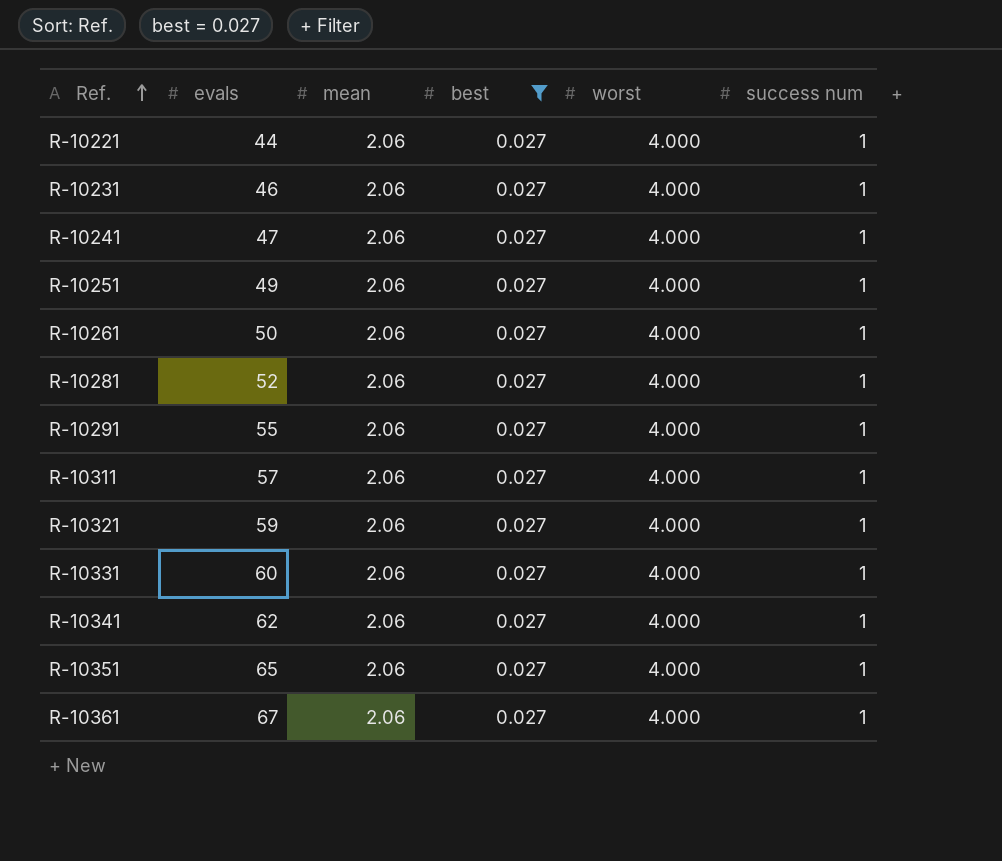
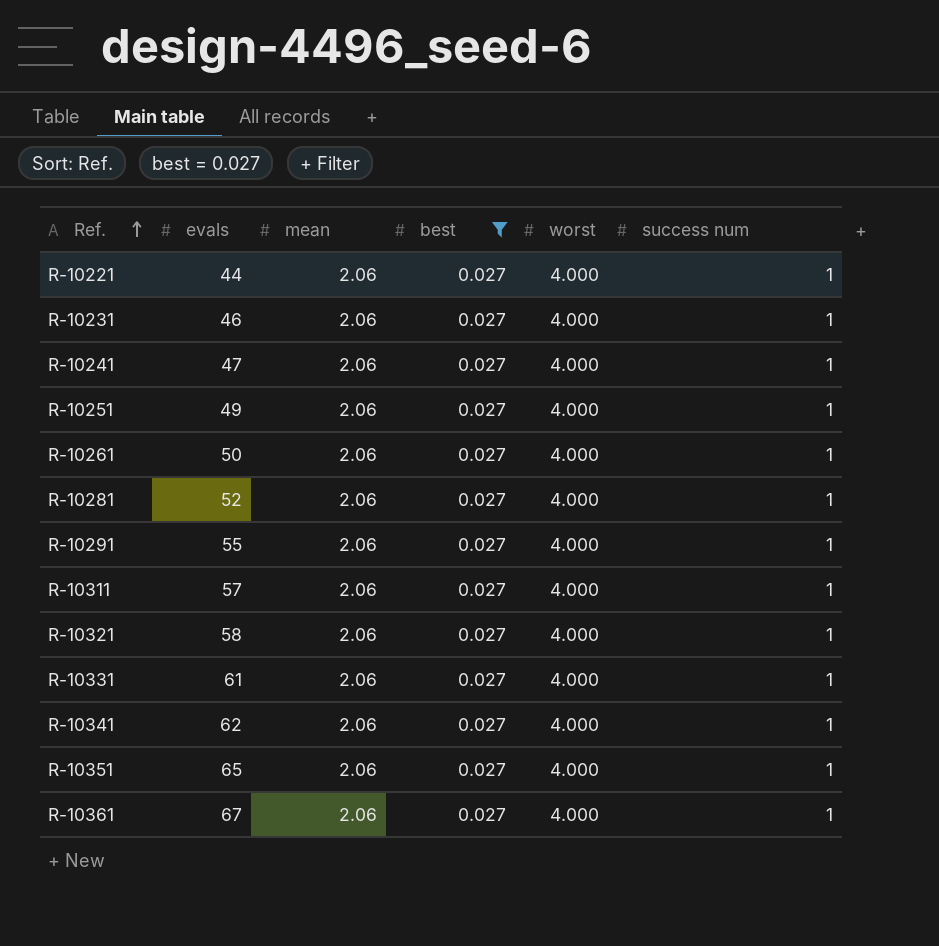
R-10321 | evals: 59 -> 58
R-10331 | evals: 60 -> 61

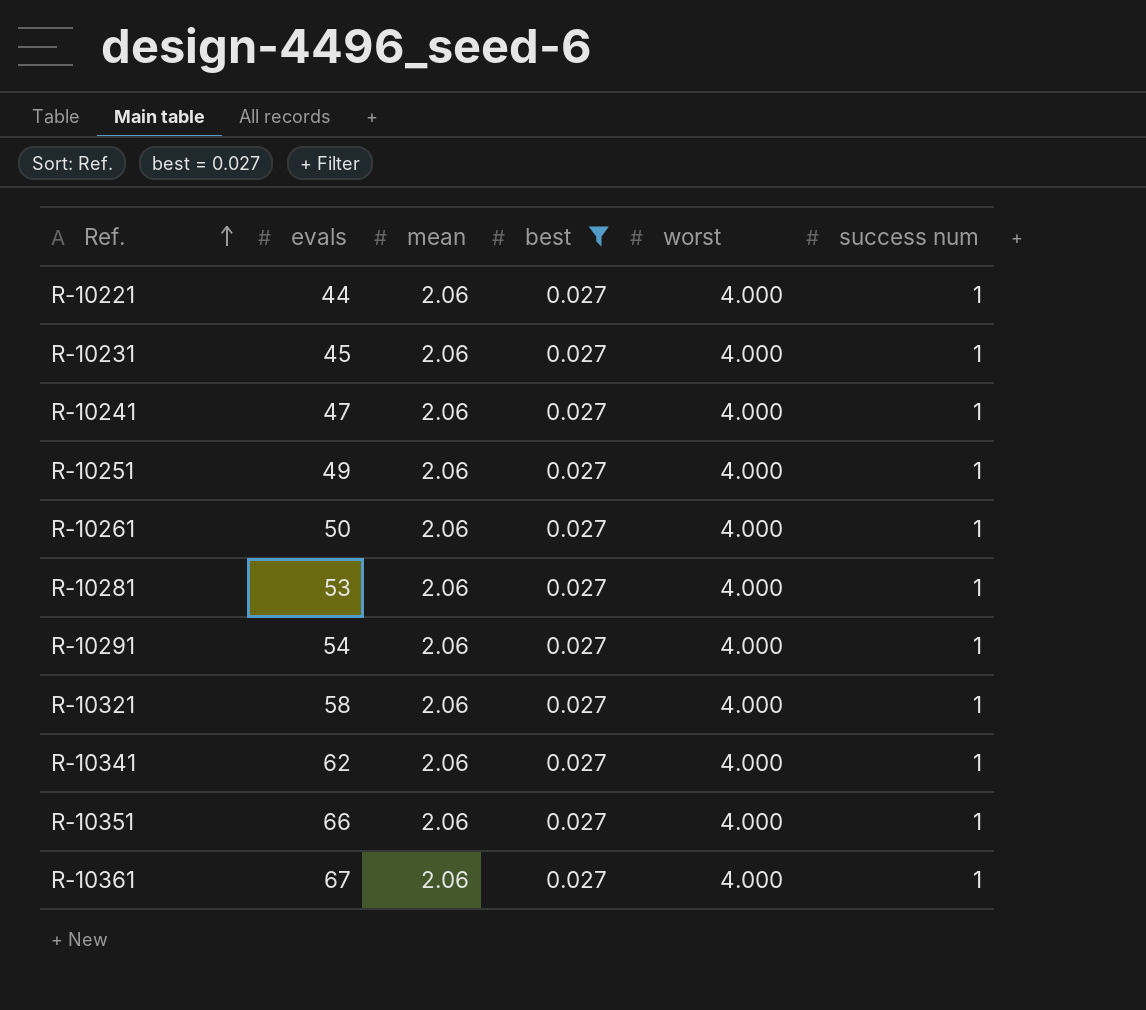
row R-10311: 57 | 2.06 | 0.027 | 4.000 | 1 -> none
row R-10331: 61 | 2.06 | 0.027 | 4.000 | 1 -> none
R-10231 | evals: 46 -> 45
R-10281 | evals: 52 -> 53
R-10291 | evals: 55 -> 54
R-10351 | evals: 65 -> 66

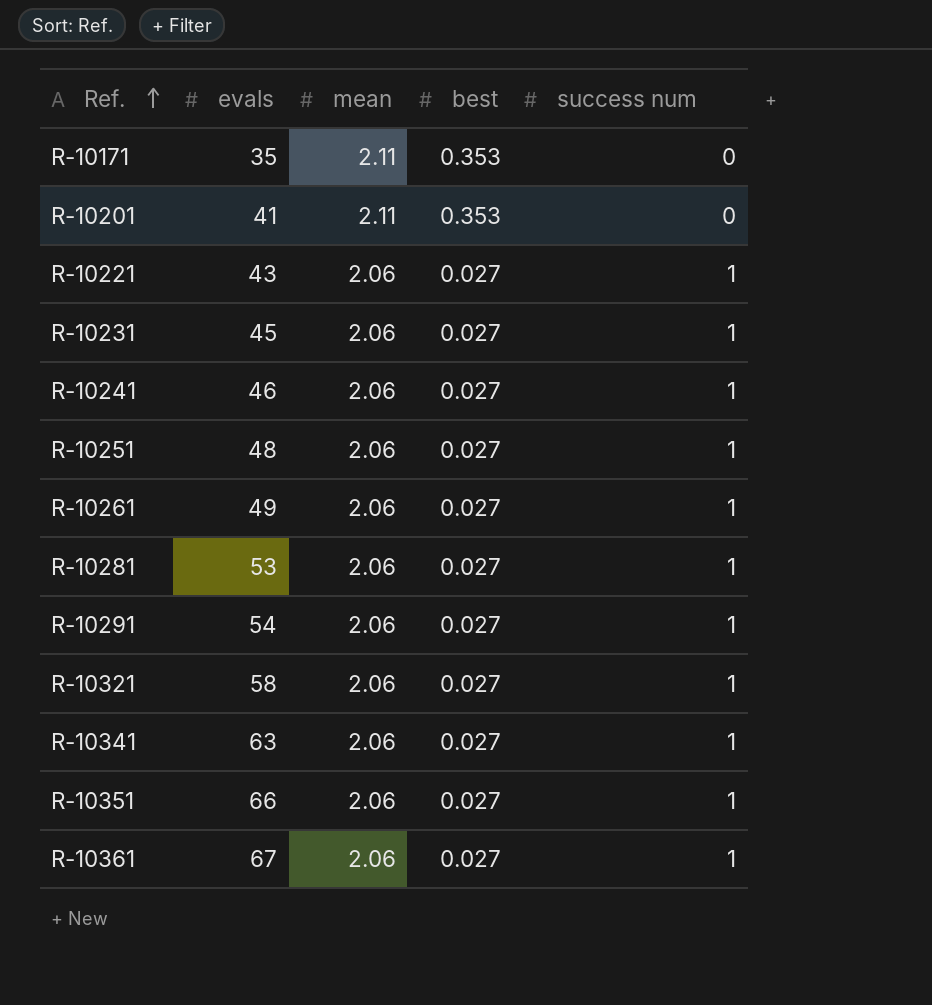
filter: best = 0.027 -> none
column worst | position: 5 -> none
R-10221 | evals: 44 -> 43
R-10241 | evals: 47 -> 46
R-10251 | evals: 49 -> 48
R-10261 | evals: 50 -> 49
R-10341 | evals: 62 -> 63

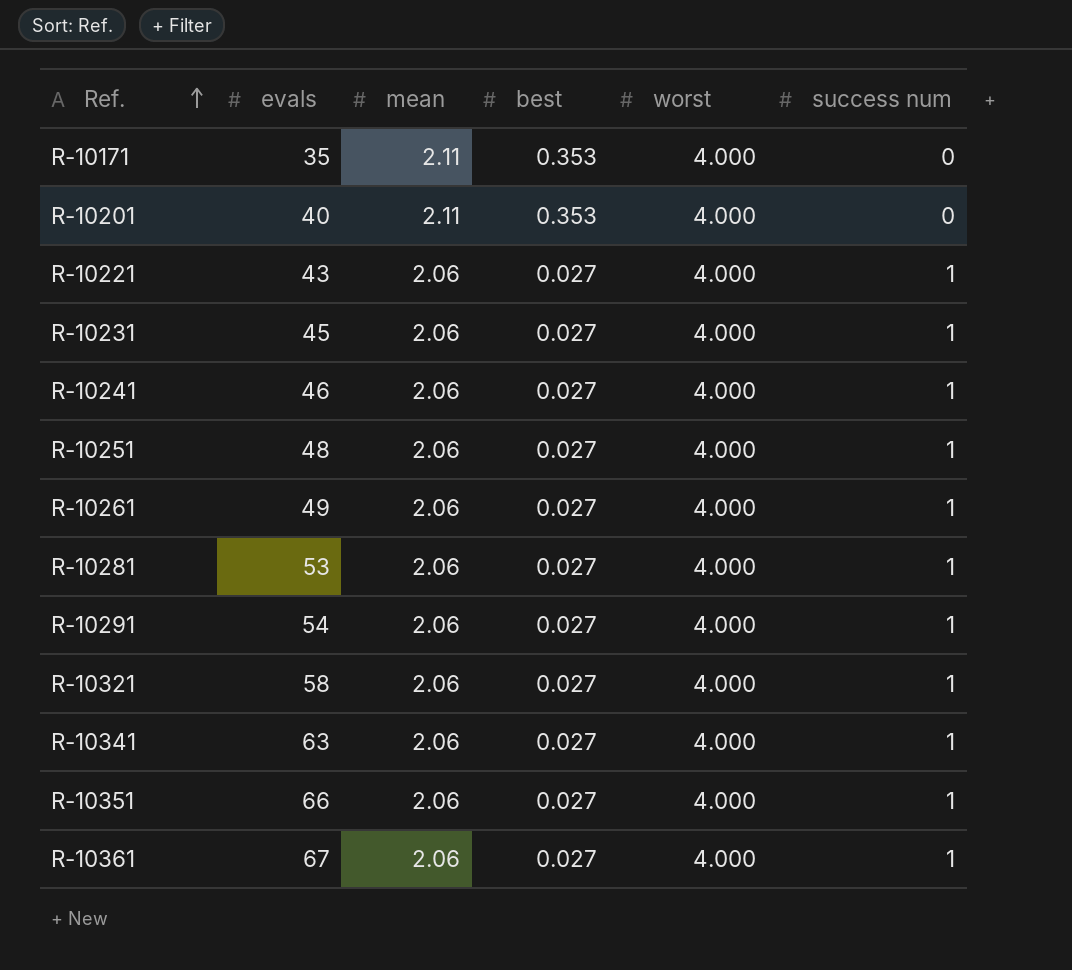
column worst | position: none -> 5
R-10201 | evals: 41 -> 40

